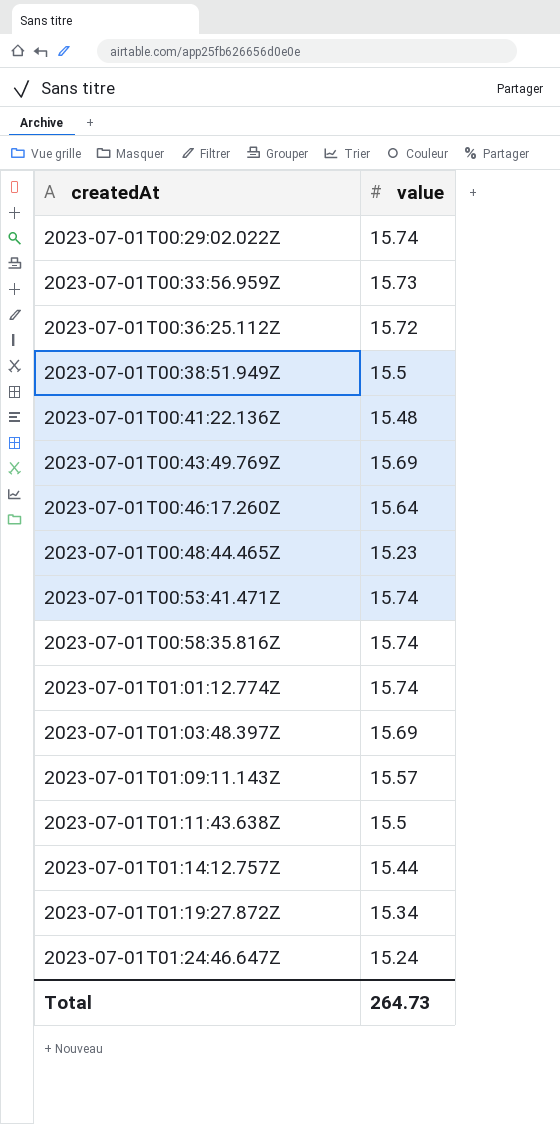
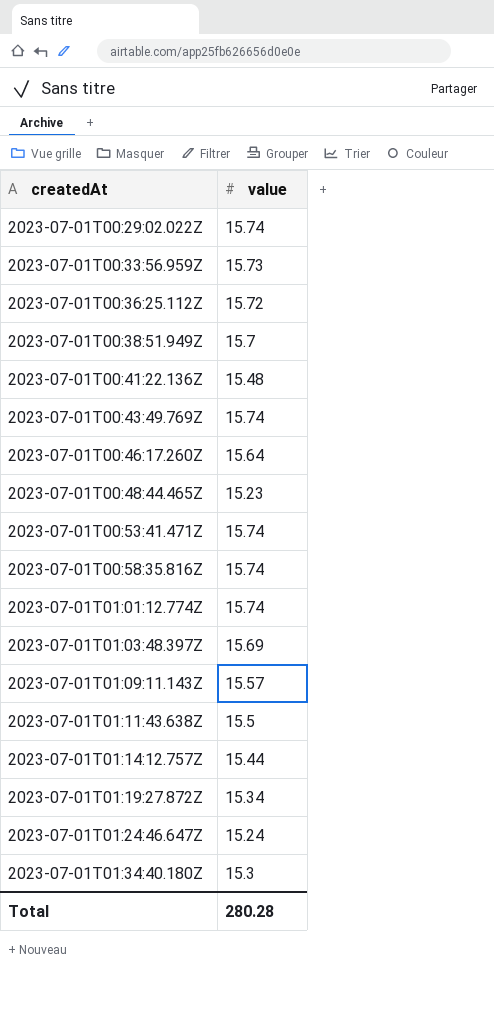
2023-07-01T00:38:51.949Z | value: 15.5 -> 15.7
2023-07-01T00:43:49.769Z | value: 15.69 -> 15.74
row 2023-07-01T01:34:40.180Z: none -> 15.3
Total | value: 264.73 -> 280.28

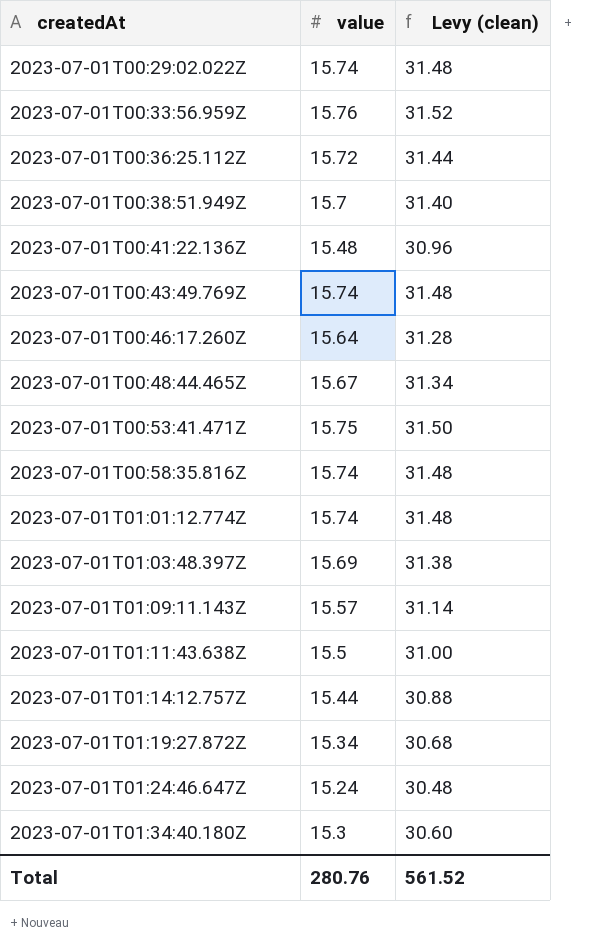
column Levy (clean) | formula: none -> [value] * 2
2023-07-01T00:33:56.959Z | value: 15.73 -> 15.76
2023-07-01T00:48:44.465Z | value: 15.23 -> 15.67
2023-07-01T00:53:41.471Z | value: 15.74 -> 15.75
Total | value: 280.28 -> 280.76

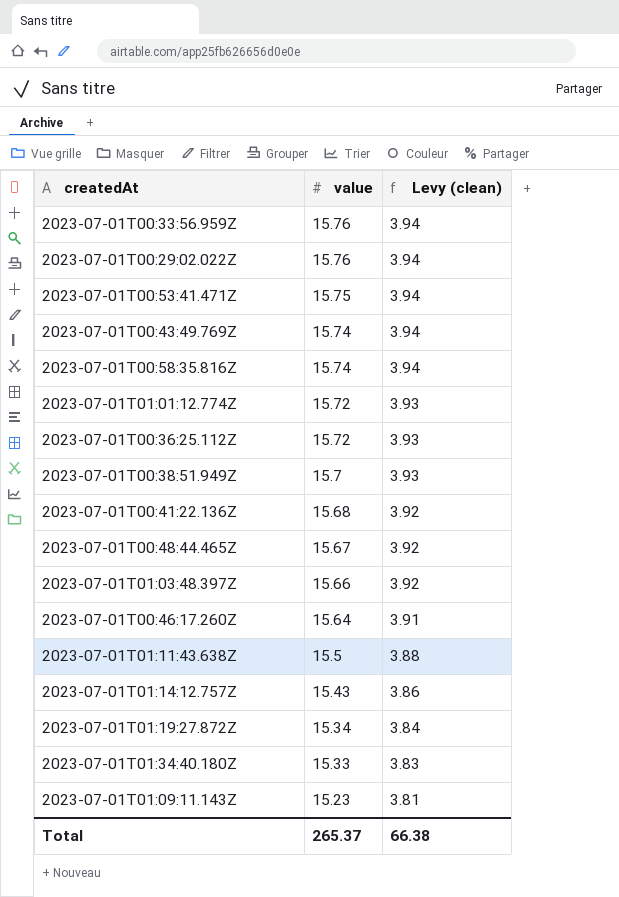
row order: createdAt ascending -> value descending
column Levy (clean) | formula: [value] * 2 -> [value] * 0.25
row 2023-07-01T01:24:46.647Z: 15.24 | 30.48 -> none
2023-07-01T00:29:02.022Z | value: 15.74 -> 15.76
2023-07-01T01:01:12.774Z | value: 15.74 -> 15.72
2023-07-01T00:41:22.136Z | value: 15.48 -> 15.68
2023-07-01T01:03:48.397Z | value: 15.69 -> 15.66
2023-07-01T01:14:12.757Z | value: 15.44 -> 15.43
2023-07-01T01:34:40.180Z | value: 15.3 -> 15.33
2023-07-01T01:09:11.143Z | value: 15.57 -> 15.23
Total | value: 280.76 -> 265.37
Total | Levy (clean): 561.52 -> 66.38

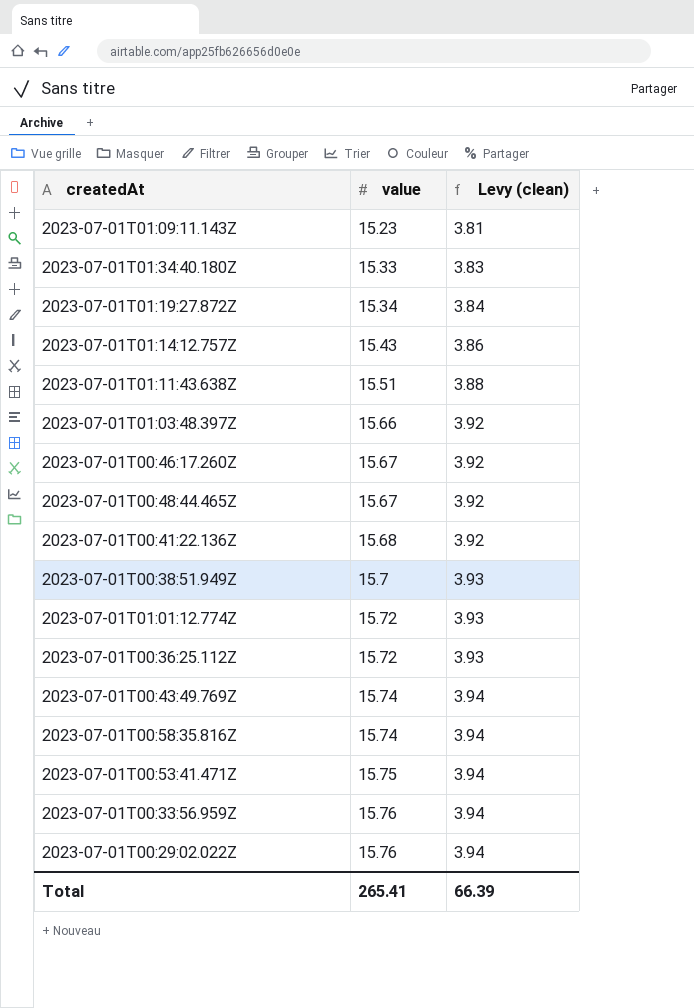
row order: value descending -> value ascending
2023-07-01T01:11:43.638Z | value: 15.5 -> 15.51
2023-07-01T00:46:17.260Z | value: 15.64 -> 15.67
2023-07-01T00:46:17.260Z | Levy (clean): 3.91 -> 3.92
Total | value: 265.37 -> 265.41
Total | Levy (clean): 66.38 -> 66.39

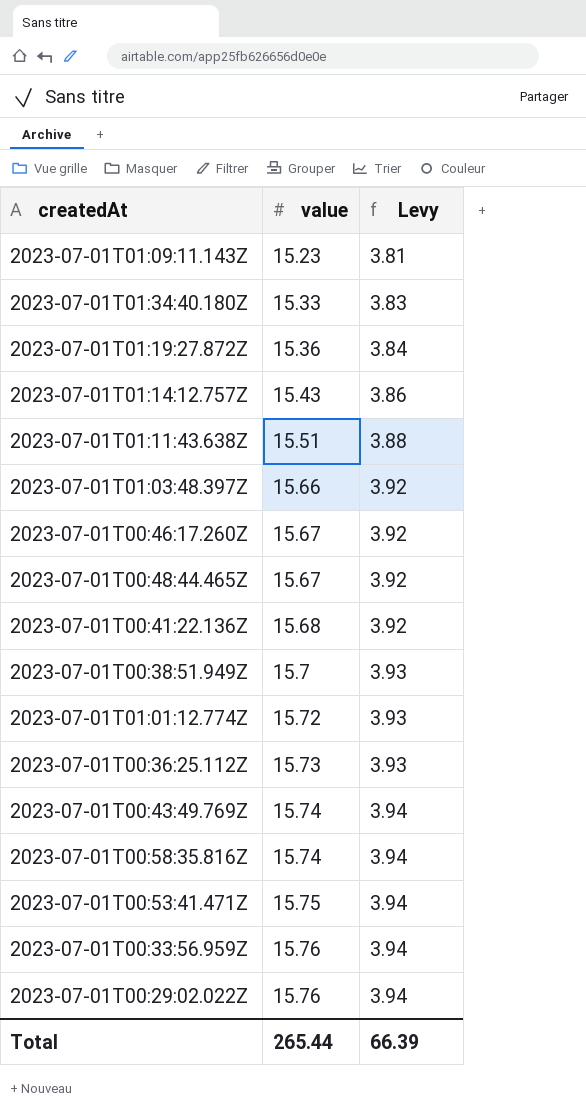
column name: Levy (clean) -> Levy
2023-07-01T01:19:27.872Z | value: 15.34 -> 15.36
2023-07-01T00:36:25.112Z | value: 15.72 -> 15.73
Total | value: 265.41 -> 265.44

